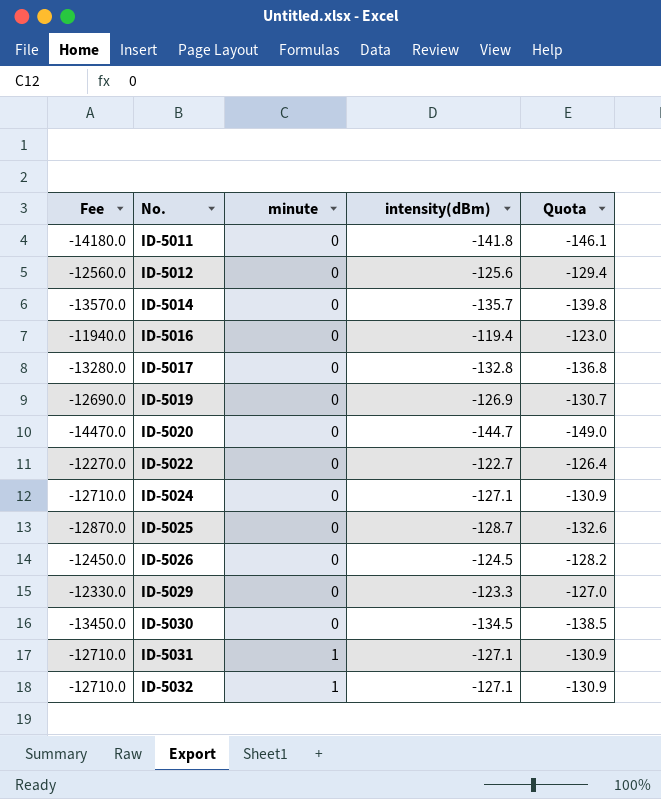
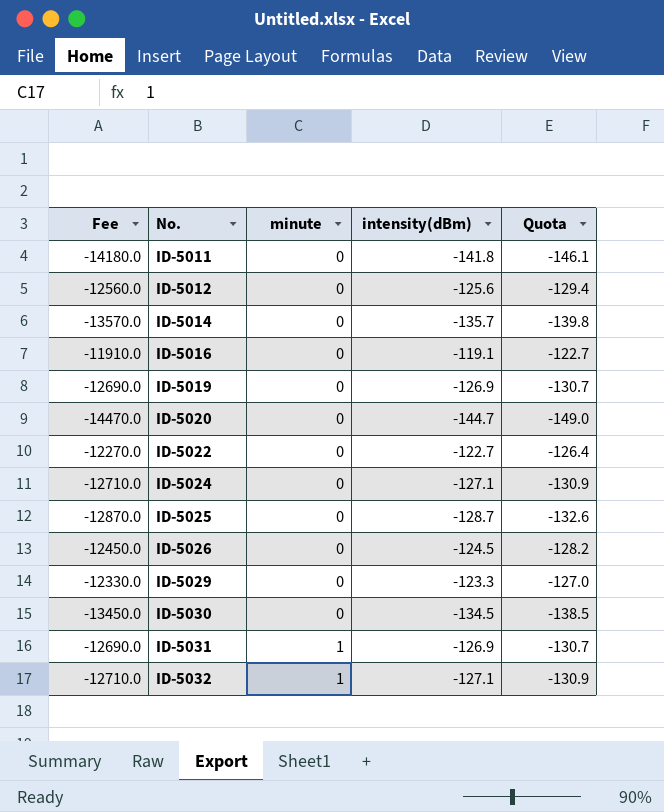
row ID-5017: -13280.0 | 0 | -132.8 | -136.8 -> none
ID-5016 | Fee: -11940.0 -> -11910.0
ID-5016 | intensity(dBm): -119.4 -> -119.1
ID-5016 | Quota: -123.0 -> -122.7
ID-5031 | Fee: -12710.0 -> -12690.0
ID-5031 | intensity(dBm): -127.1 -> -126.9
ID-5031 | Quota: -130.9 -> -130.7

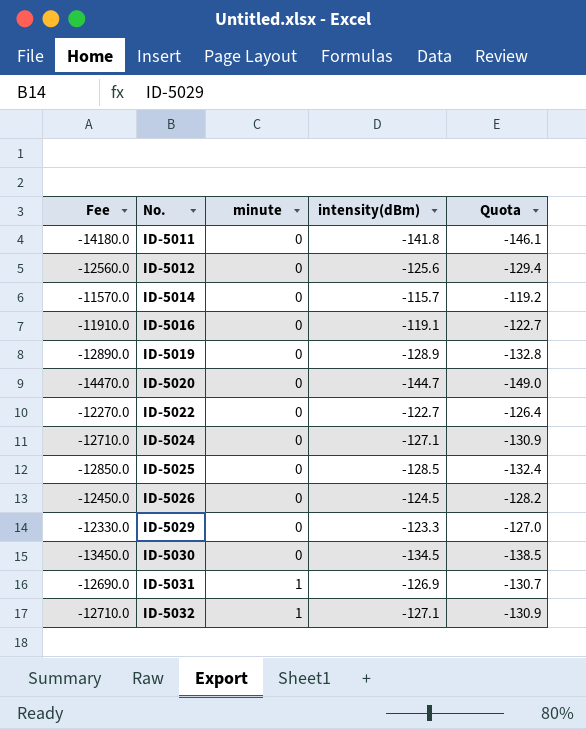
ID-5014 | Fee: -13570.0 -> -11570.0
ID-5014 | intensity(dBm): -135.7 -> -115.7
ID-5014 | Quota: -139.8 -> -119.2
ID-5019 | Fee: -12690.0 -> -12890.0
ID-5019 | intensity(dBm): -126.9 -> -128.9
ID-5019 | Quota: -130.7 -> -132.8
ID-5025 | Fee: -12870.0 -> -12850.0
ID-5025 | intensity(dBm): -128.7 -> -128.5
ID-5025 | Quota: -132.6 -> -132.4

